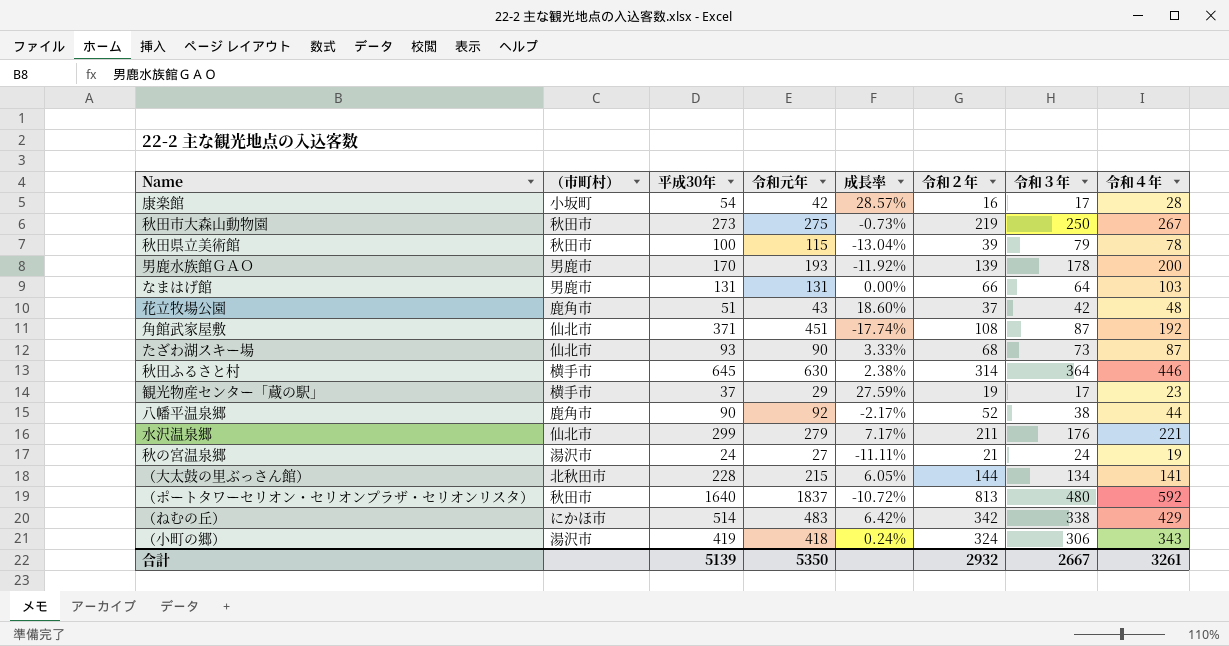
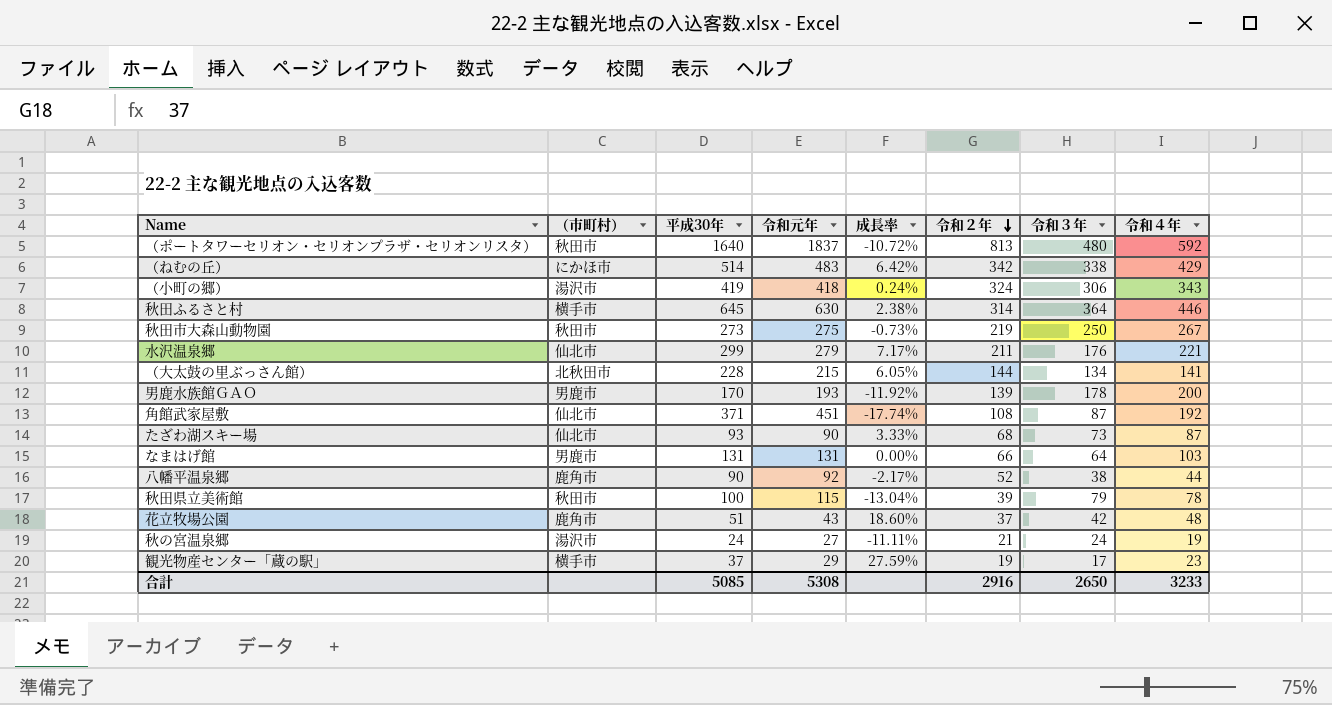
row order: none -> 令和２年 descending
row 康楽館: 小坂町 | 54 | 42 | 28.57% | 16 | 17 | 28 -> none
合計 | 平成30年: 5139 -> 5085
合計 | 令和元年: 5350 -> 5308
合計 | 令和２年: 2932 -> 2916
合計 | 令和３年: 2667 -> 2650
合計 | 令和４年: 3261 -> 3233

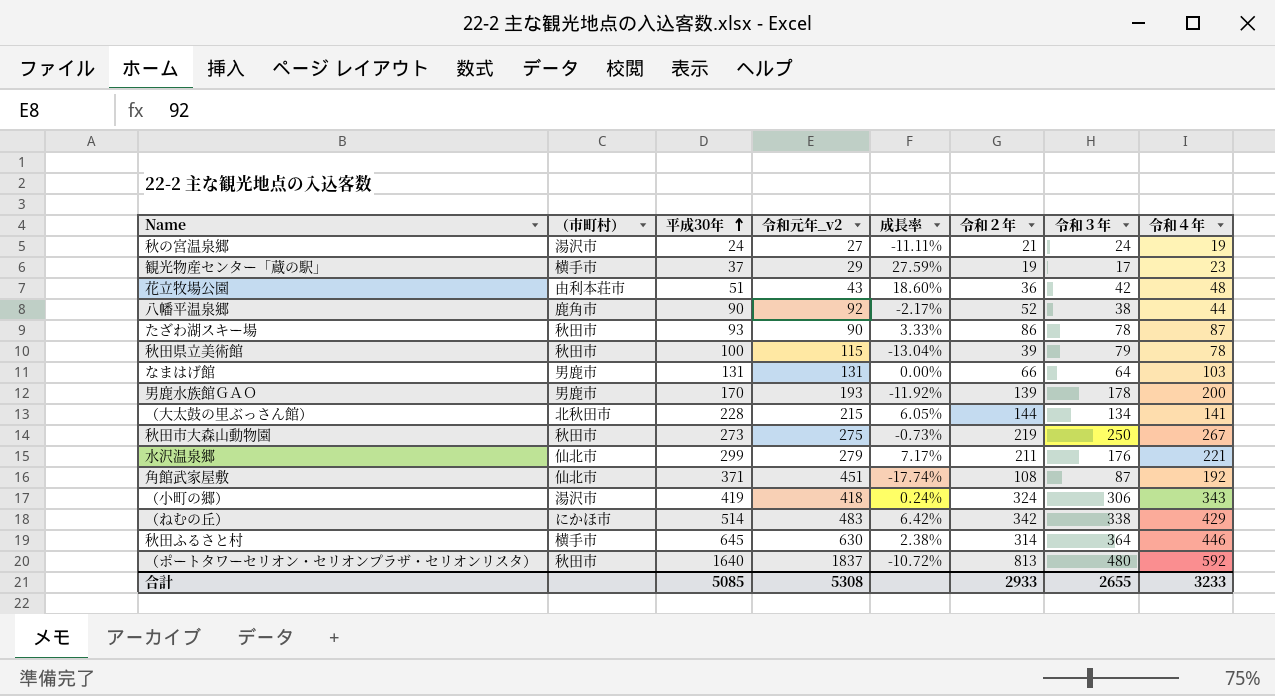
row order: 令和２年 descending -> 平成30年 ascending
column name: 令和元年 -> 令和元年_v2
花立牧場公園 | （市町村）: 鹿角市 -> 由利本荘市
花立牧場公園 | 令和２年: 37 -> 36
たざわ湖スキー場 | （市町村）: 仙北市 -> 秋田市
たざわ湖スキー場 | 令和２年: 68 -> 86
たざわ湖スキー場 | 令和３年: 73 -> 78
合計 | 令和２年: 2916 -> 2933
合計 | 令和３年: 2650 -> 2655

